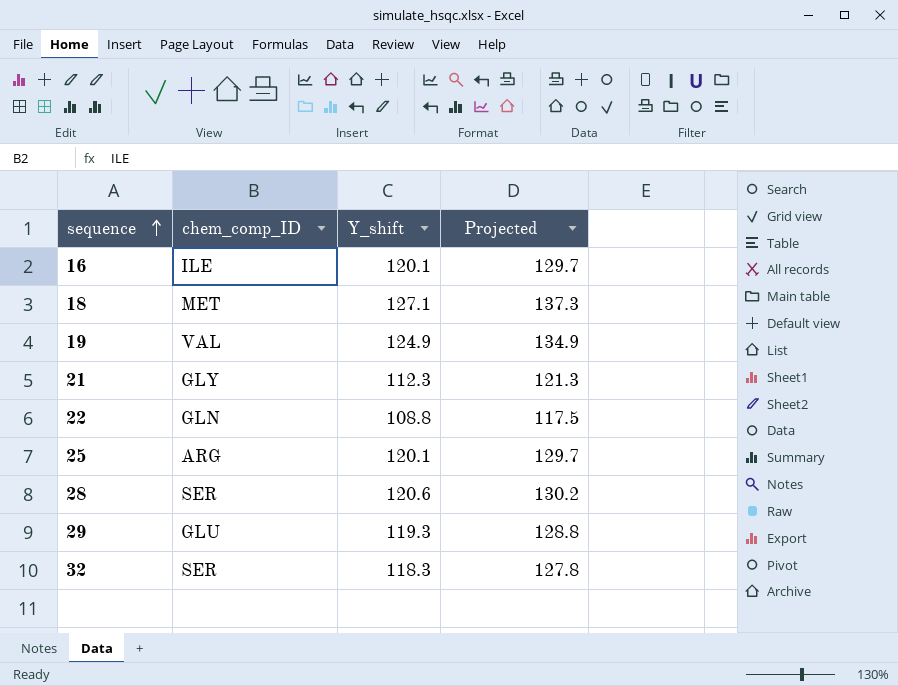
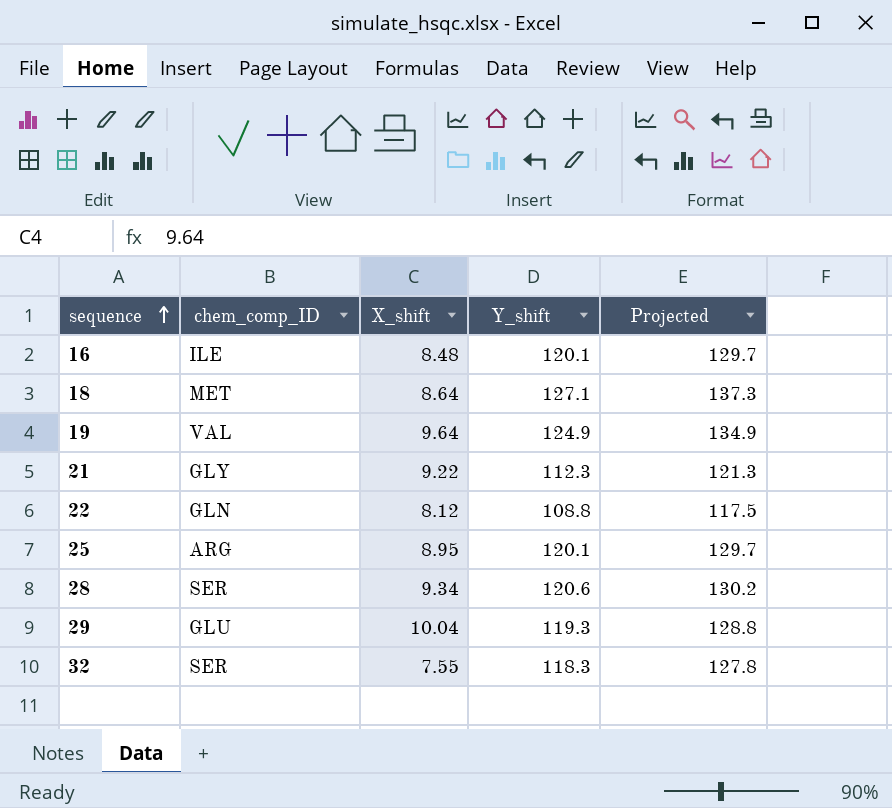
column X_shift | position: none -> 3

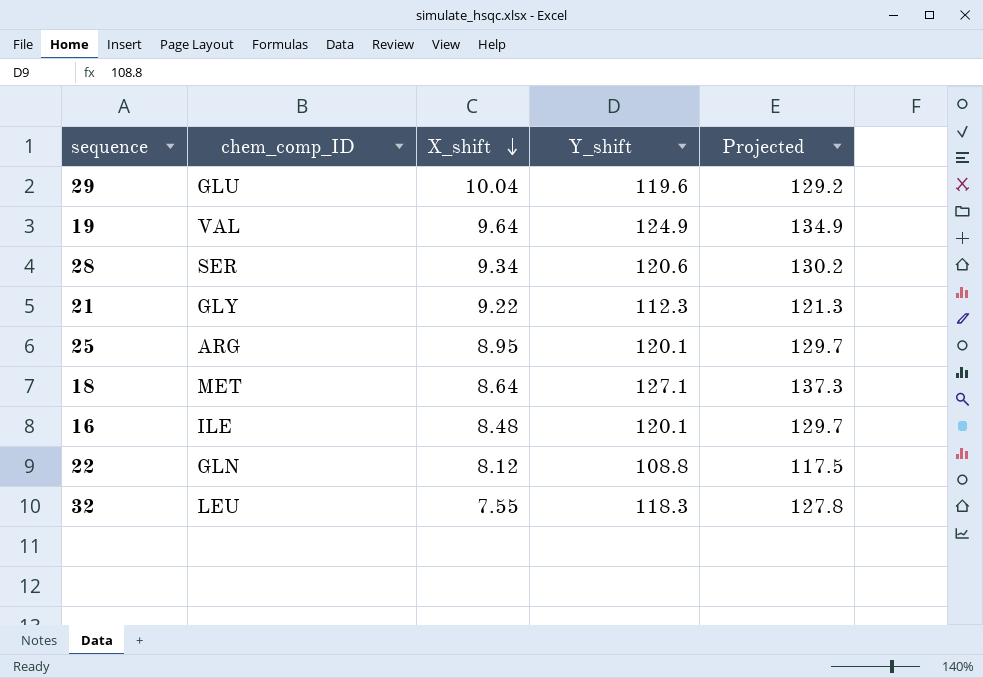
row order: sequence ascending -> X_shift descending
29 | Y_shift: 119.3 -> 119.6
29 | Projected: 128.8 -> 129.2
32 | chem_comp_ID: SER -> LEU

